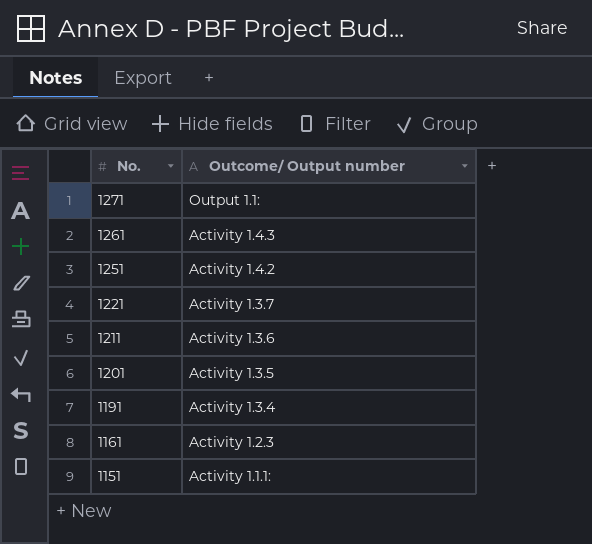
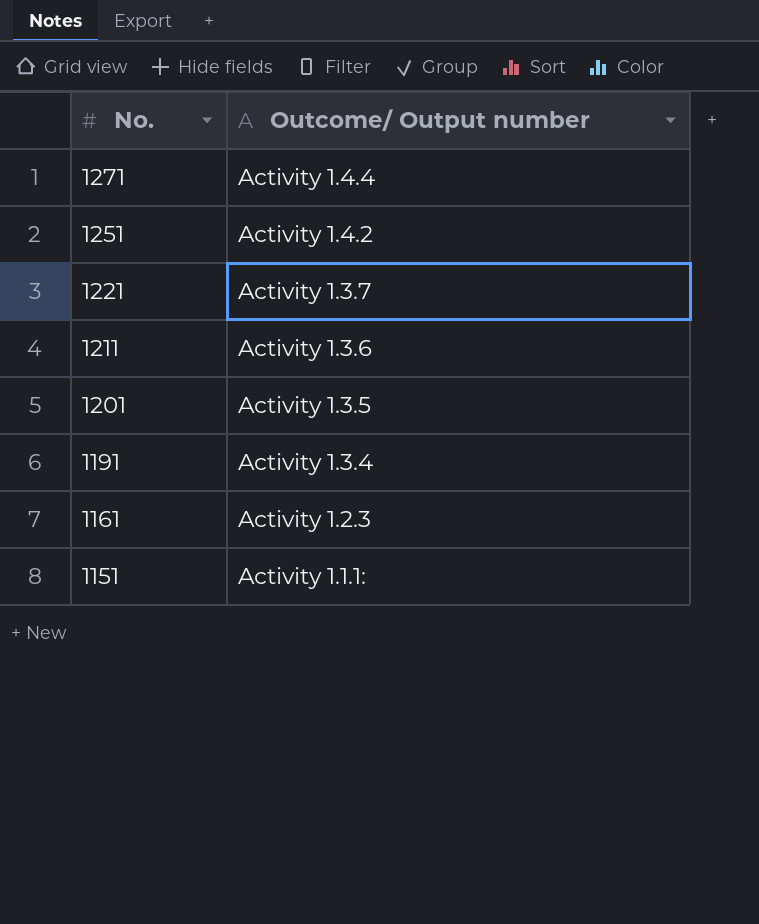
row 1261: Activity 1.4.3 -> none
1271 | Outcome/ Output number: Output 1.1: -> Activity 1.4.4

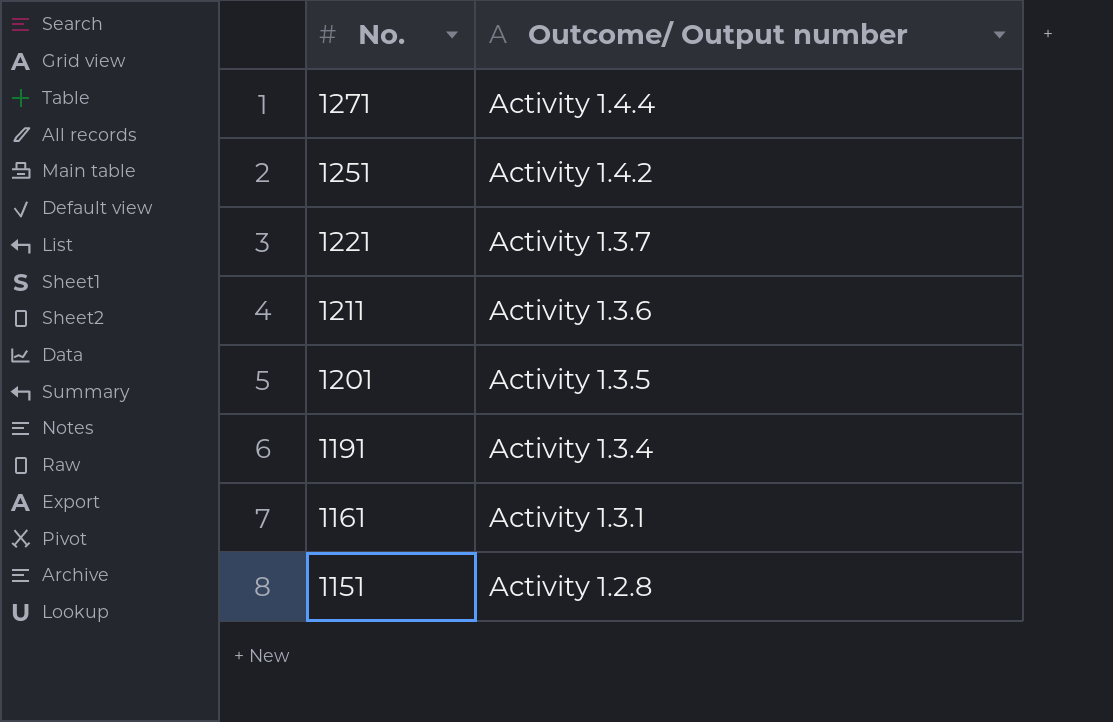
1161 | Outcome/ Output number: Activity 1.2.3 -> Activity 1.3.1
1151 | Outcome/ Output number: Activity 1.1.1: -> Activity 1.2.8

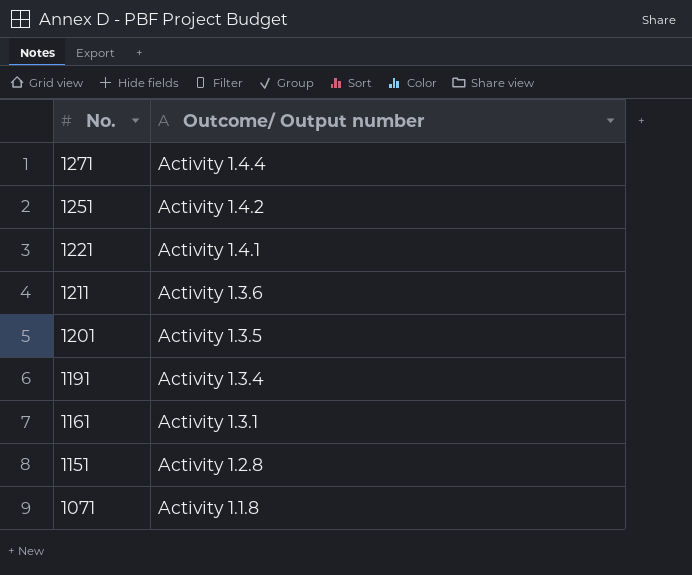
1221 | Outcome/ Output number: Activity 1.3.7 -> Activity 1.4.1
row 1071: none -> Activity 1.1.8

